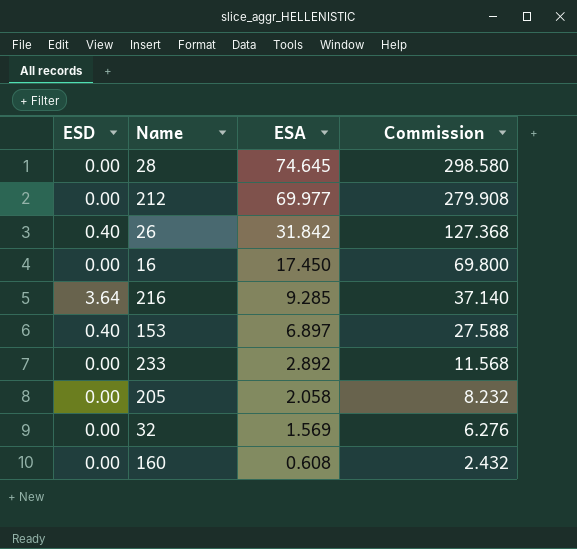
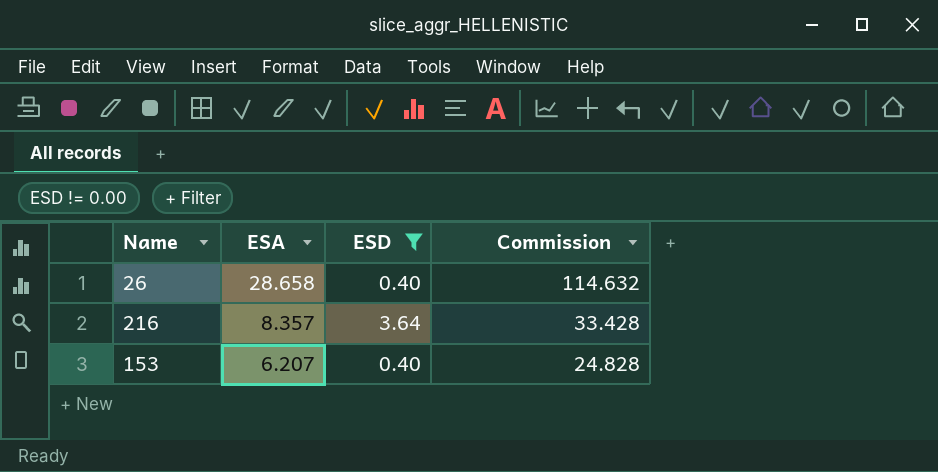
filter: none -> ESD != 0.00
column ESD | position: 1 -> 3
26 | ESA: 31.842 -> 28.658
26 | Commission: 127.368 -> 114.632
216 | ESA: 9.285 -> 8.357
216 | Commission: 37.140 -> 33.428
153 | ESA: 6.897 -> 6.207
153 | Commission: 27.588 -> 24.828

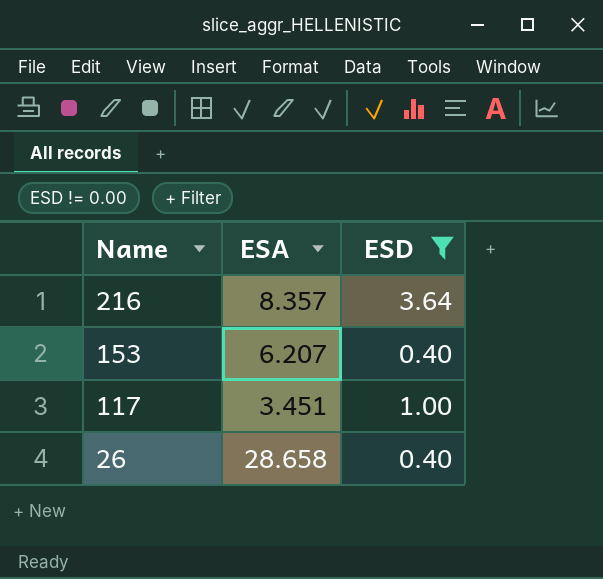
row order: ESA descending -> Name descending
column Commission | formula: [ESA] * 4 -> none
row 117: none -> 3.451 | 1.00

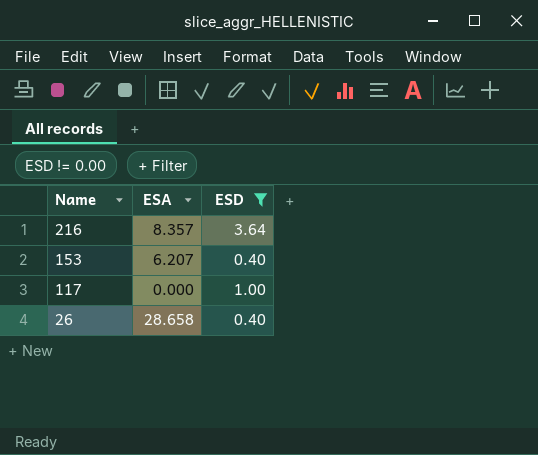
117 | ESA: 3.451 -> 0.000

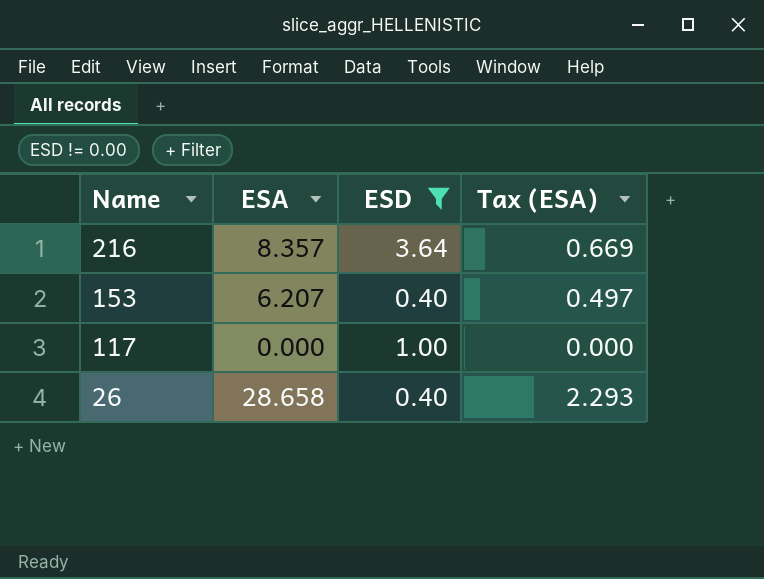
column Tax (ESA) | formula: none -> [ESA] * 0.08

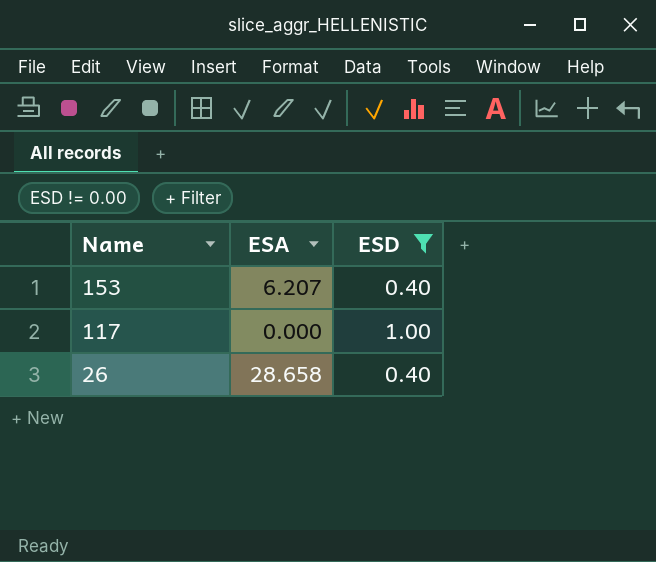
column Tax (ESA) | formula: [ESA] * 0.08 -> none
row 216: 8.357 | 3.64 | 0.669 -> none

